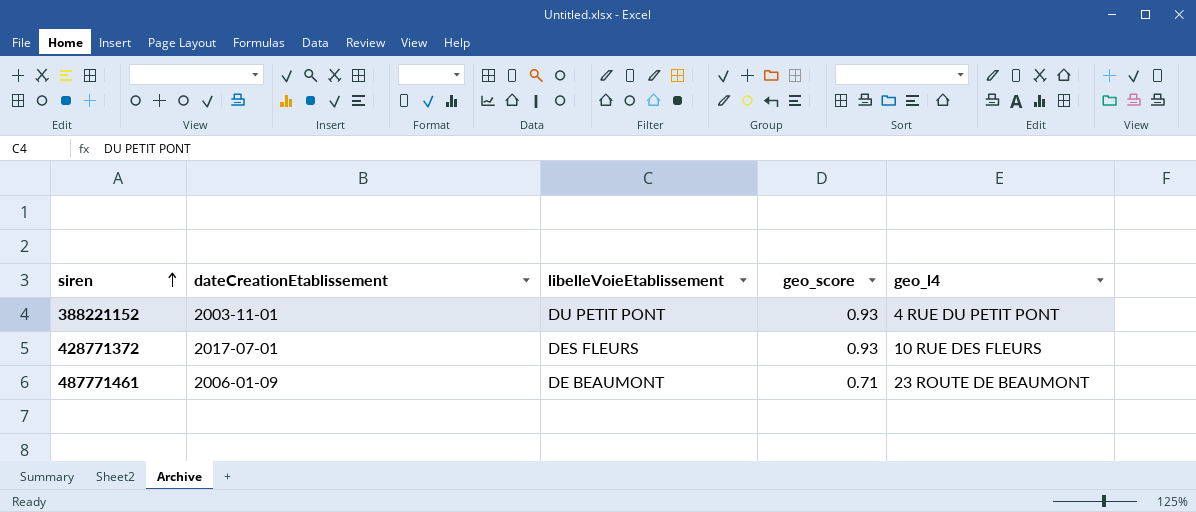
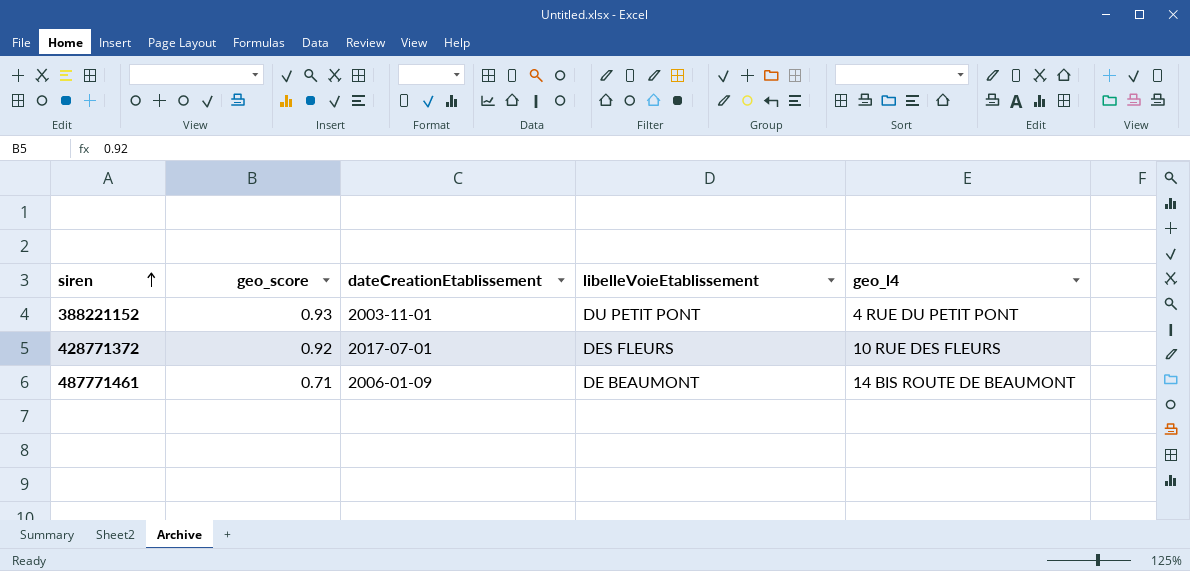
column geo_score | position: 4 -> 2
428771372 | geo_score: 0.93 -> 0.92
487771461 | geo_l4: 23 ROUTE DE BEAUMONT -> 14 BIS ROUTE DE BEAUMONT

